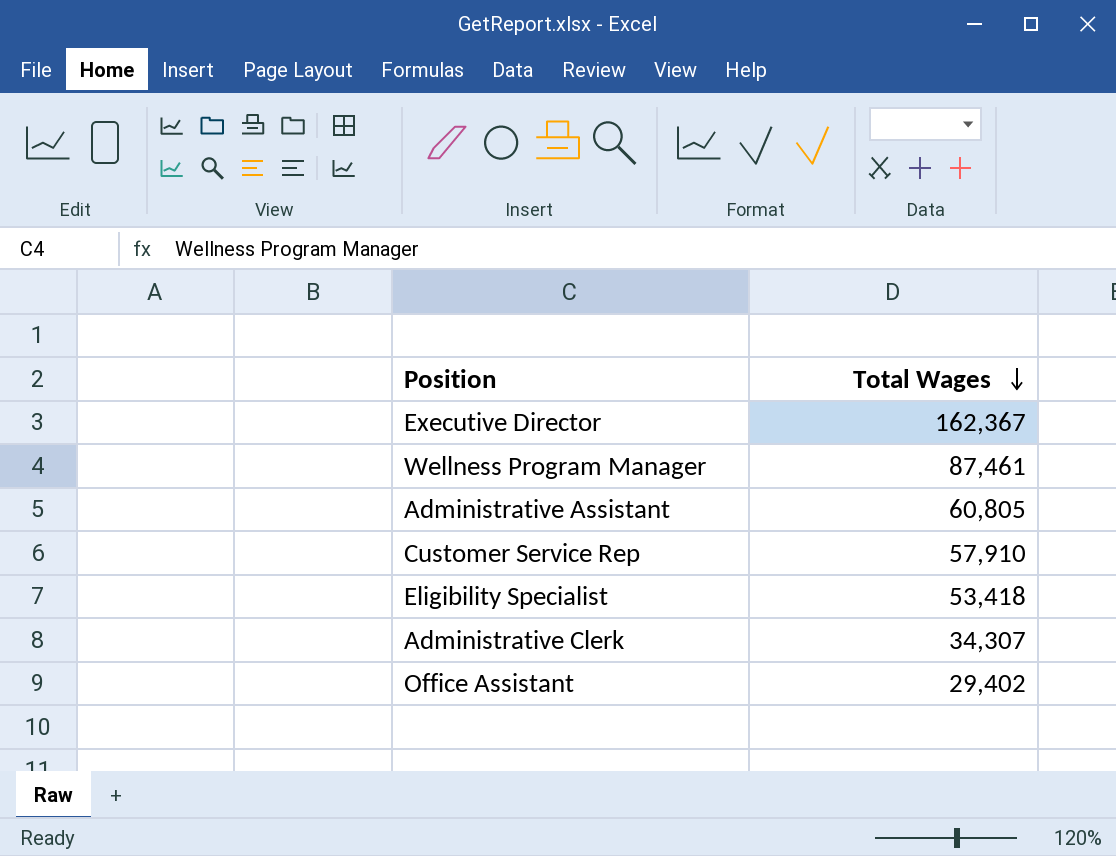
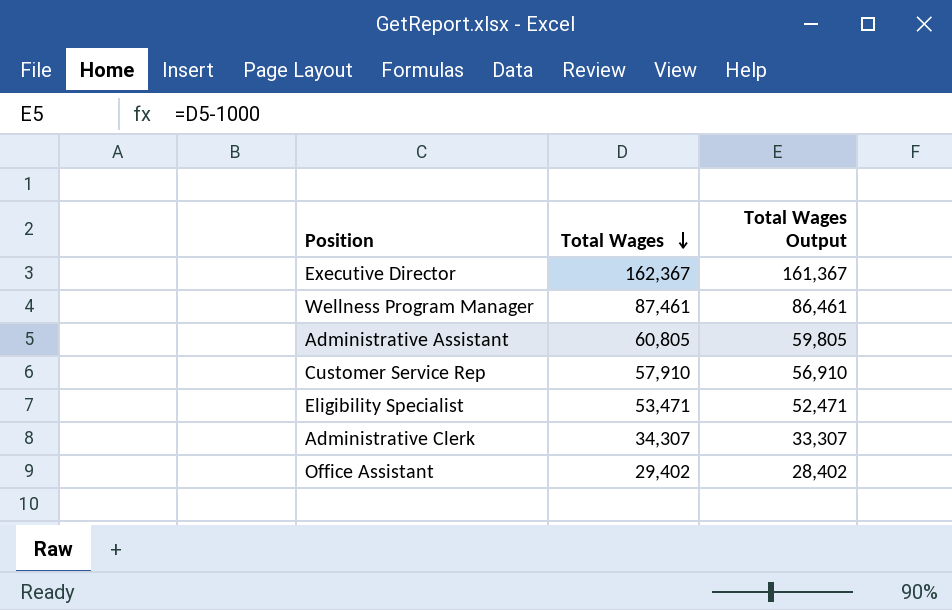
column Total Wages Output | formula: none -> [Total Wages] - 1000
Eligibility Specialist | Total Wages: 53,418 -> 53,471

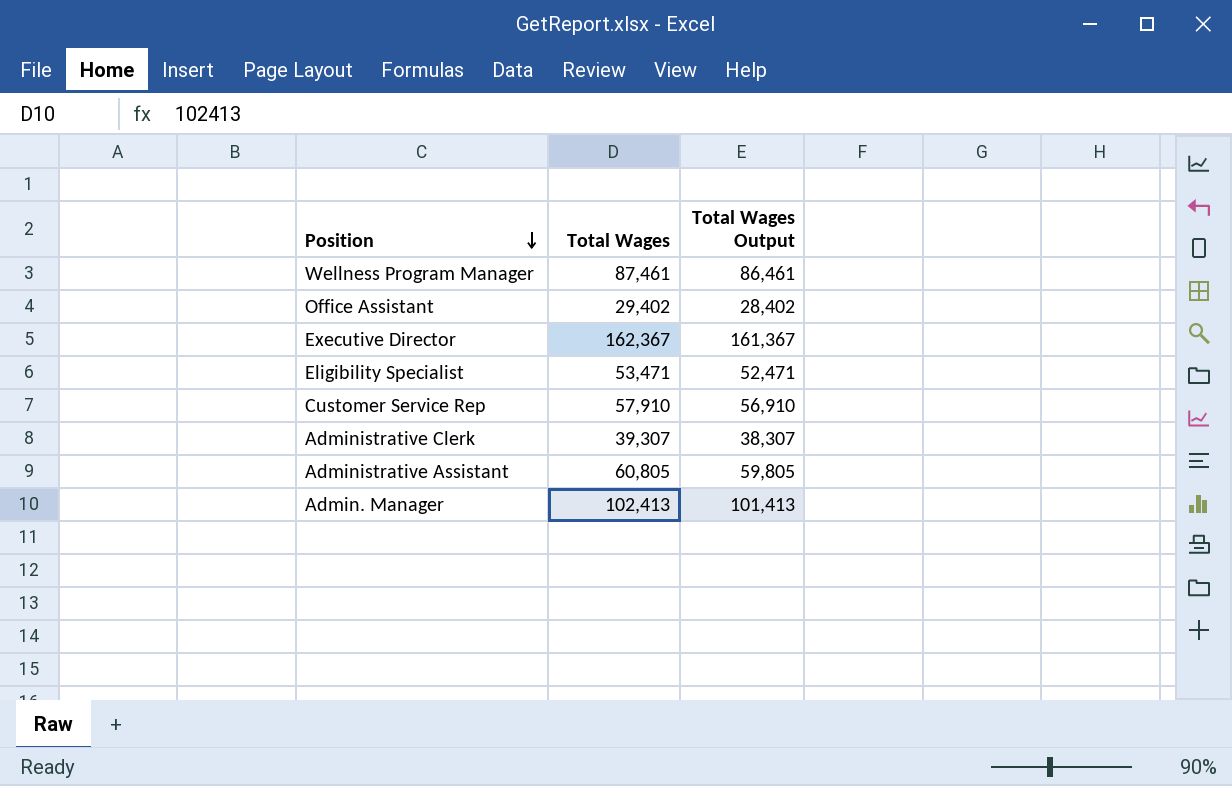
row order: Total Wages descending -> Position descending
Administrative Clerk | Total Wages: 34,307 -> 39,307
Administrative Clerk | Total Wages Output: 33,307 -> 38,307
row Admin. Manager: none -> 102,413 | 101,413

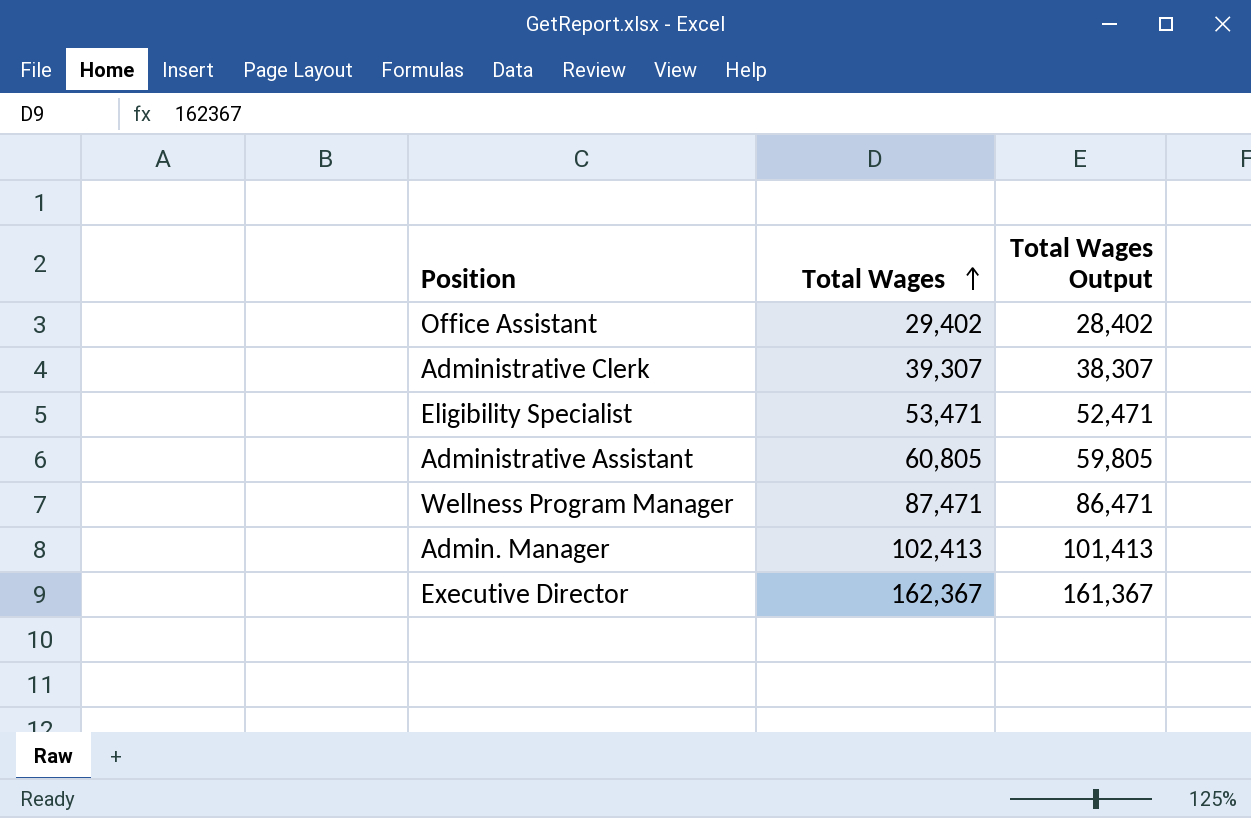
row order: Position descending -> Total Wages ascending
row Customer Service Rep: 57,910 | 56,910 -> none
Wellness Program Manager | Total Wages: 87,461 -> 87,471
Wellness Program Manager | Total Wages Output: 86,461 -> 86,471

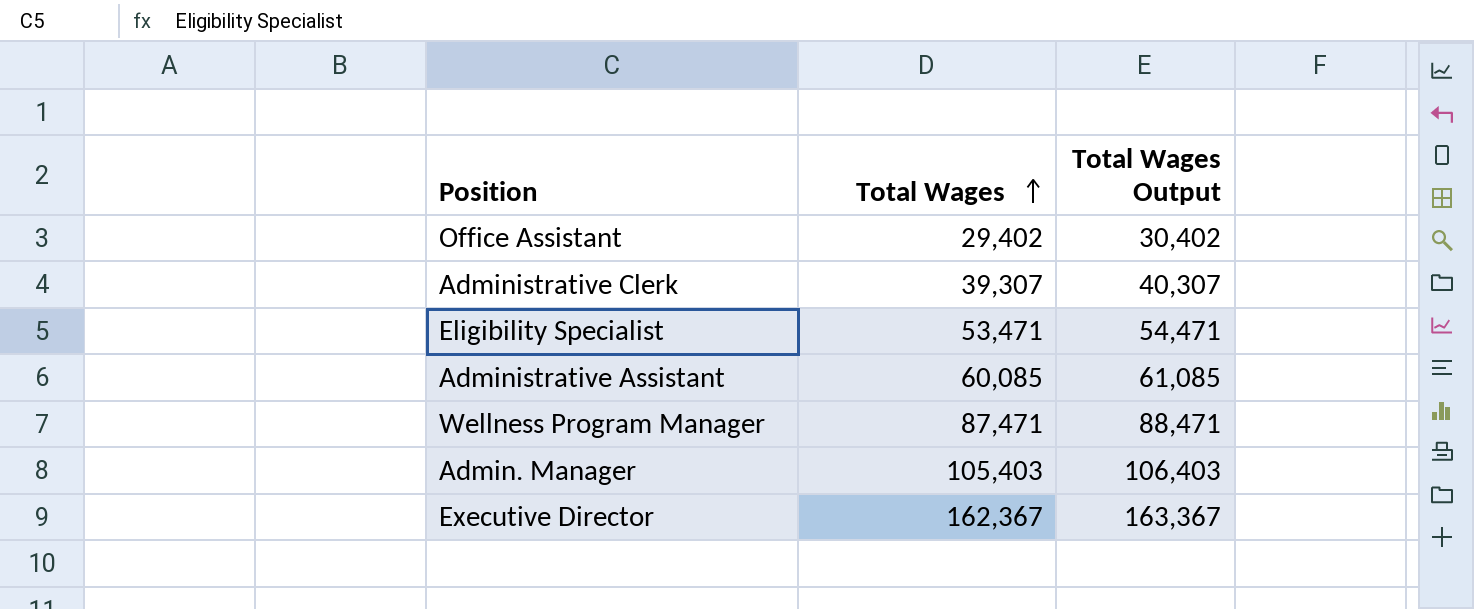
column Total Wages Output | formula: [Total Wages] - 1000 -> [Total Wages] + 1000
Administrative Assistant | Total Wages: 60,805 -> 60,085
Admin. Manager | Total Wages: 102,413 -> 105,403

